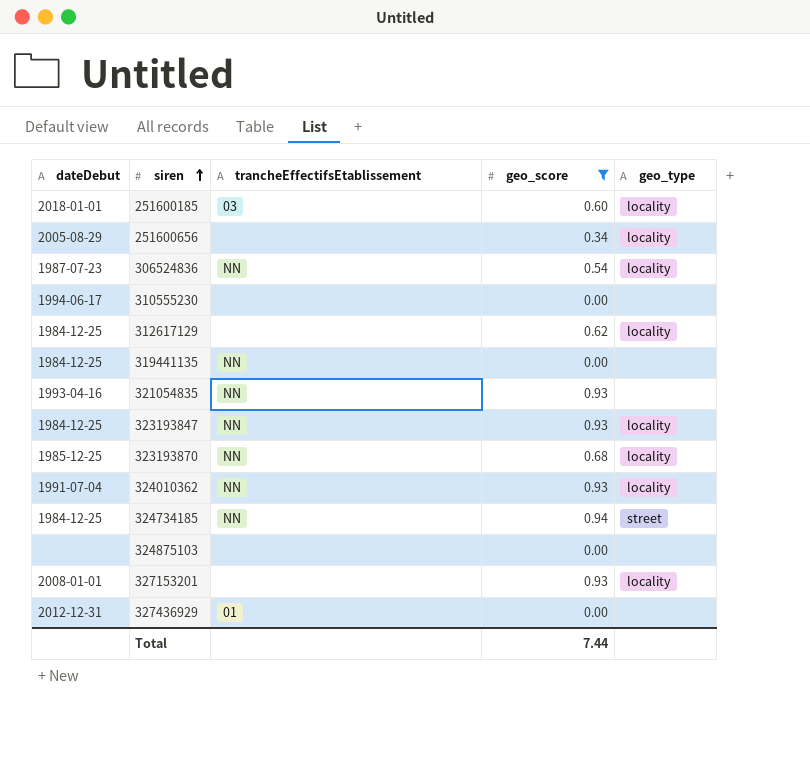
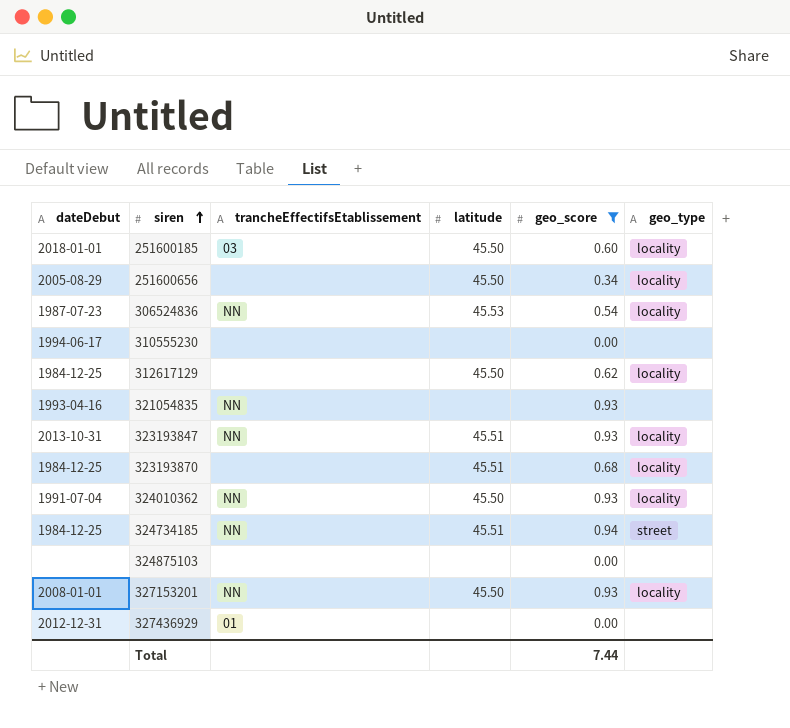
column latitude | position: none -> 4
row 319441135: 1984-12-25 | NN | 0.00 | none -> none
323193847 | dateDebut: 1984-12-25 -> 2013-10-31
323193870 | dateDebut: 1985-12-25 -> 1984-12-25
323193870 | trancheEffectifsEtablissement: NN -> none
327153201 | trancheEffectifsEtablissement: none -> NN

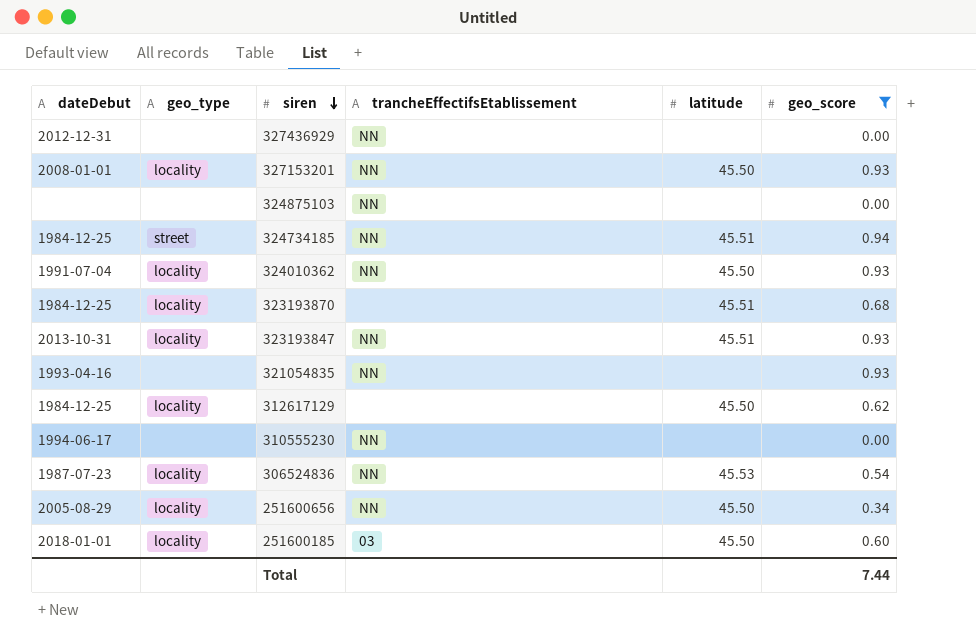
row order: siren ascending -> siren descending
column geo_type | position: 6 -> 2
327436929 | trancheEffectifsEtablissement: 01 -> NN
324875103 | trancheEffectifsEtablissement: none -> NN
310555230 | trancheEffectifsEtablissement: none -> NN
251600656 | trancheEffectifsEtablissement: none -> NN

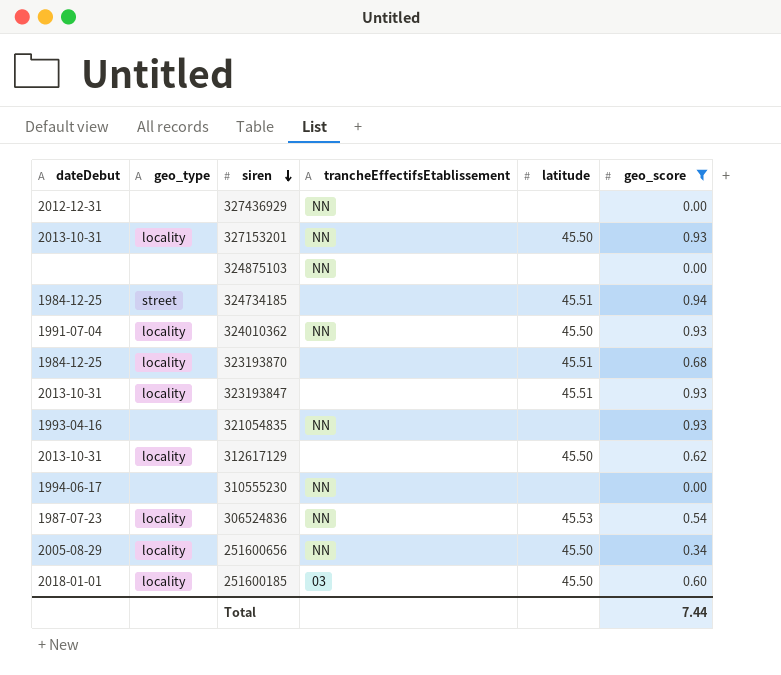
327153201 | dateDebut: 2008-01-01 -> 2013-10-31
324734185 | trancheEffectifsEtablissement: NN -> none
323193847 | trancheEffectifsEtablissement: NN -> none
312617129 | dateDebut: 1984-12-25 -> 2013-10-31

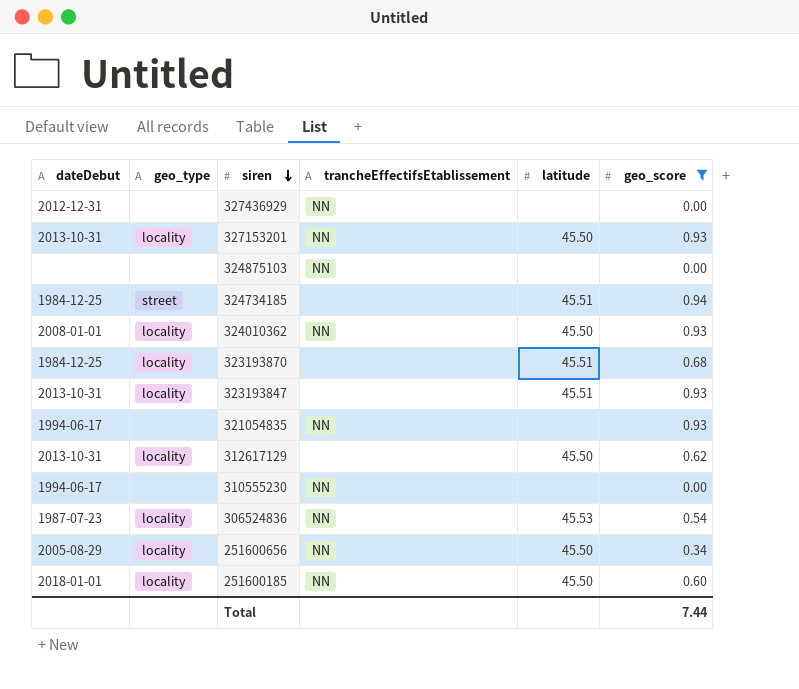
324010362 | dateDebut: 1991-07-04 -> 2008-01-01
321054835 | dateDebut: 1993-04-16 -> 1994-06-17
251600185 | trancheEffectifsEtablissement: 03 -> NN

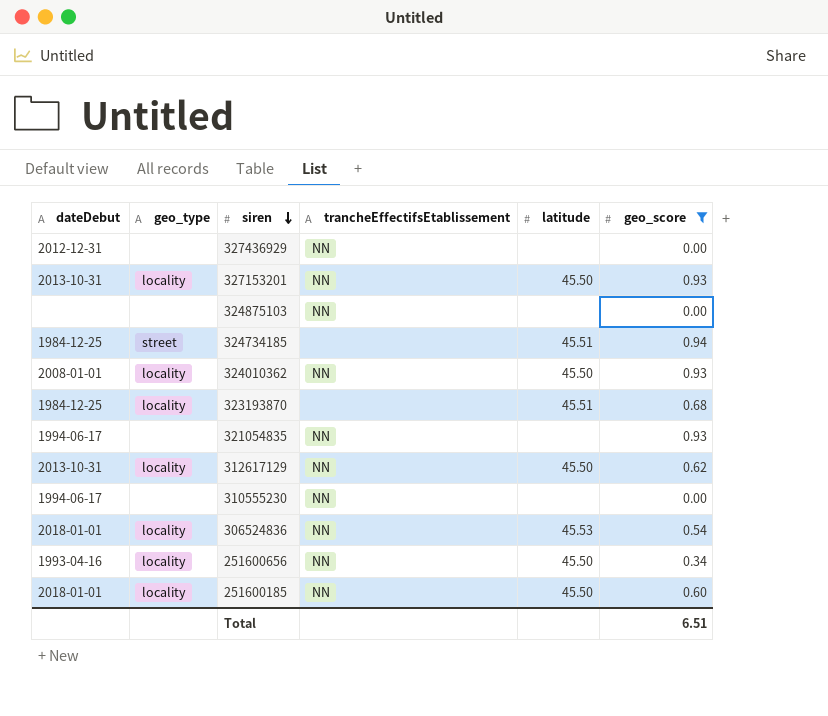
row 323193847: 2013-10-31 | locality | none | 45.51 | 0.93 -> none
312617129 | trancheEffectifsEtablissement: none -> NN
306524836 | dateDebut: 1987-07-23 -> 2018-01-01
251600656 | dateDebut: 2005-08-29 -> 1993-04-16
Total | geo_score: 7.44 -> 6.51

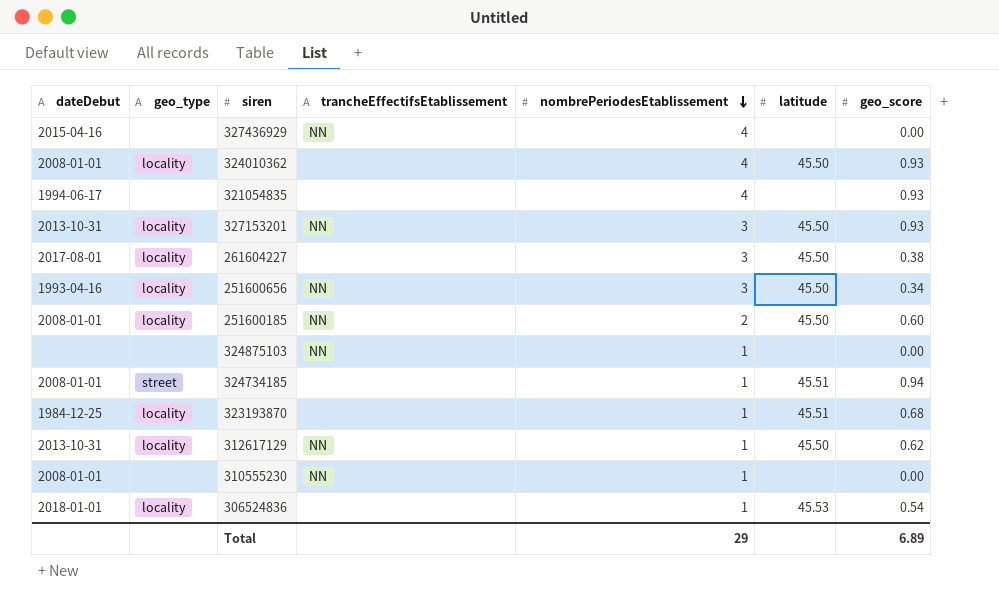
filter: geo_score != 0.38 -> none
row order: siren descending -> nombrePeriodesEtablissement descending
column nombrePeriodesEtablissement | position: none -> 5
327436929 | dateDebut: 2012-12-31 -> 2015-04-16
324010362 | trancheEffectifsEtablissement: NN -> none
321054835 | trancheEffectifsEtablissement: NN -> none
251600185 | dateDebut: 2018-01-01 -> 2008-01-01
324734185 | dateDebut: 1984-12-25 -> 2008-01-01
310555230 | dateDebut: 1994-06-17 -> 2008-01-01
306524836 | trancheEffectifsEtablissement: NN -> none
Total | geo_score: 6.51 -> 6.89

